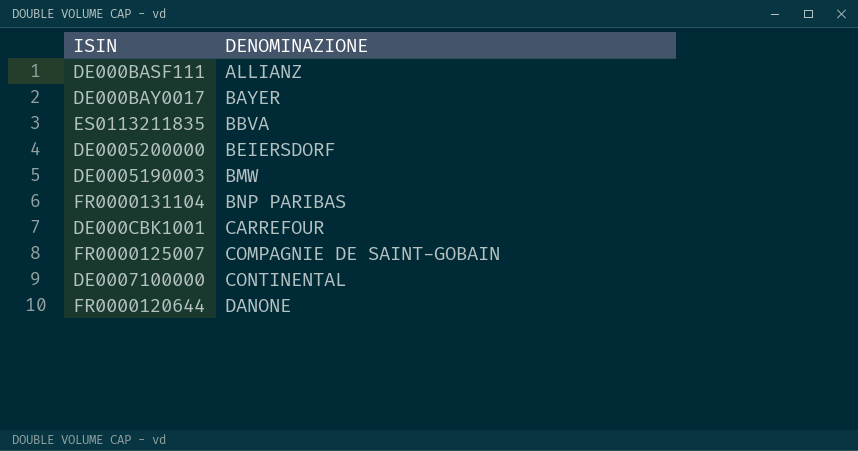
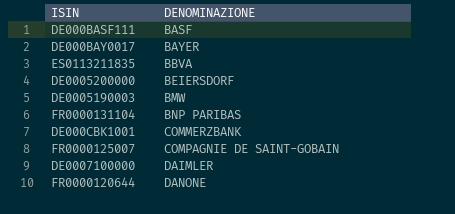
DE000BASF111 | DENOMINAZIONE: ALLIANZ -> BASF
DE000CBK1001 | DENOMINAZIONE: CARREFOUR -> COMMERZBANK
DE0007100000 | DENOMINAZIONE: CONTINENTAL -> DAIMLER

